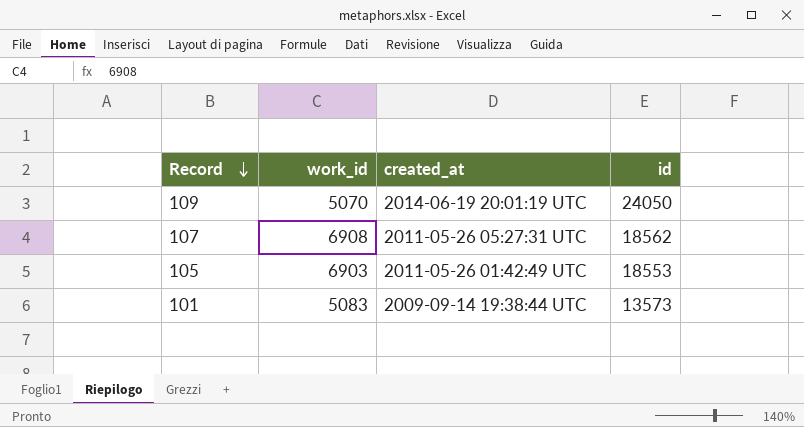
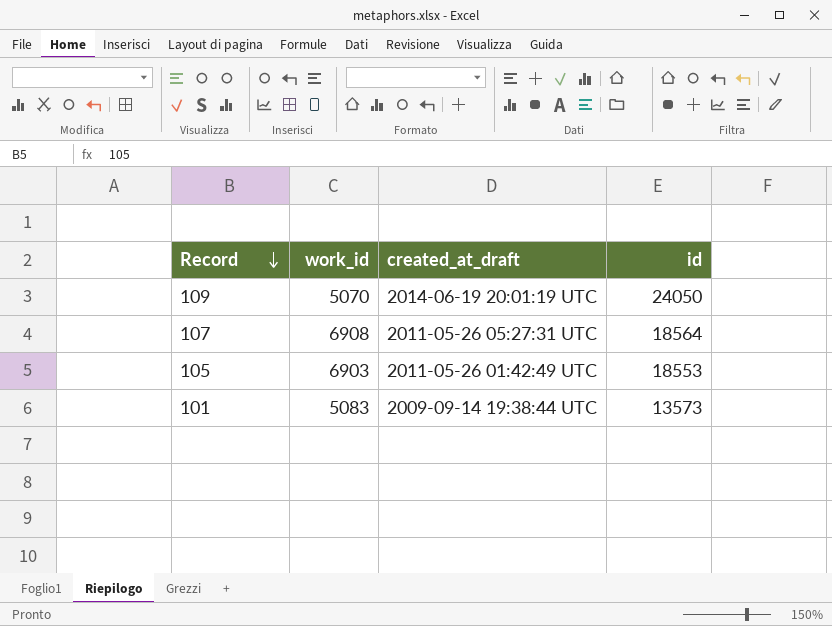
column name: created_at -> created_at_draft
107 | id: 18562 -> 18564

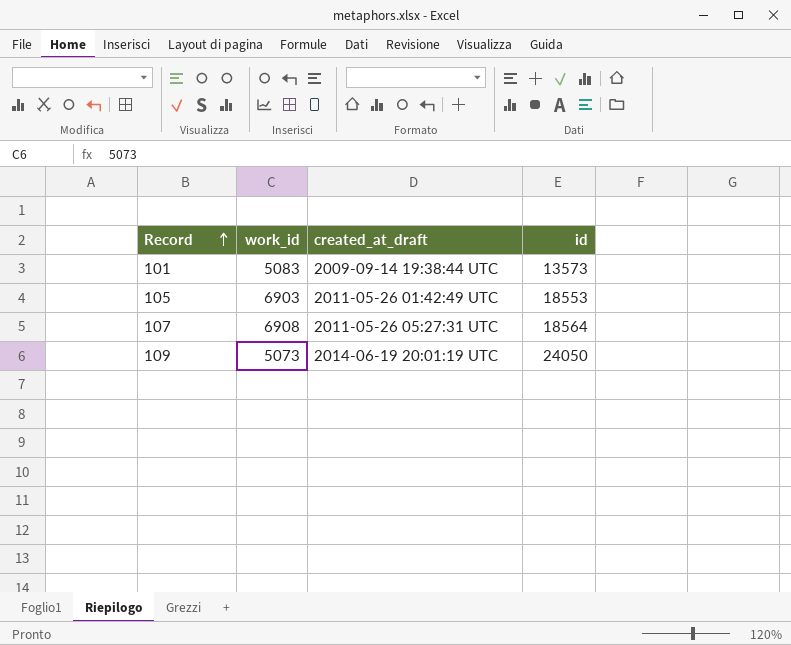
row order: Record descending -> Record ascending
109 | work_id: 5070 -> 5073

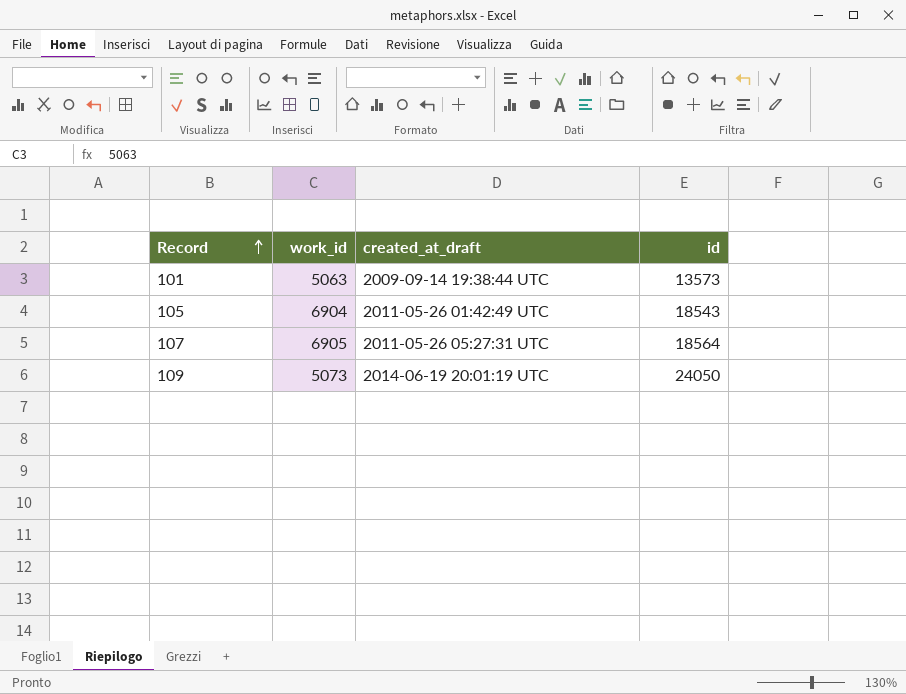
101 | work_id: 5083 -> 5063
105 | work_id: 6903 -> 6904
105 | id: 18553 -> 18543
107 | work_id: 6908 -> 6905

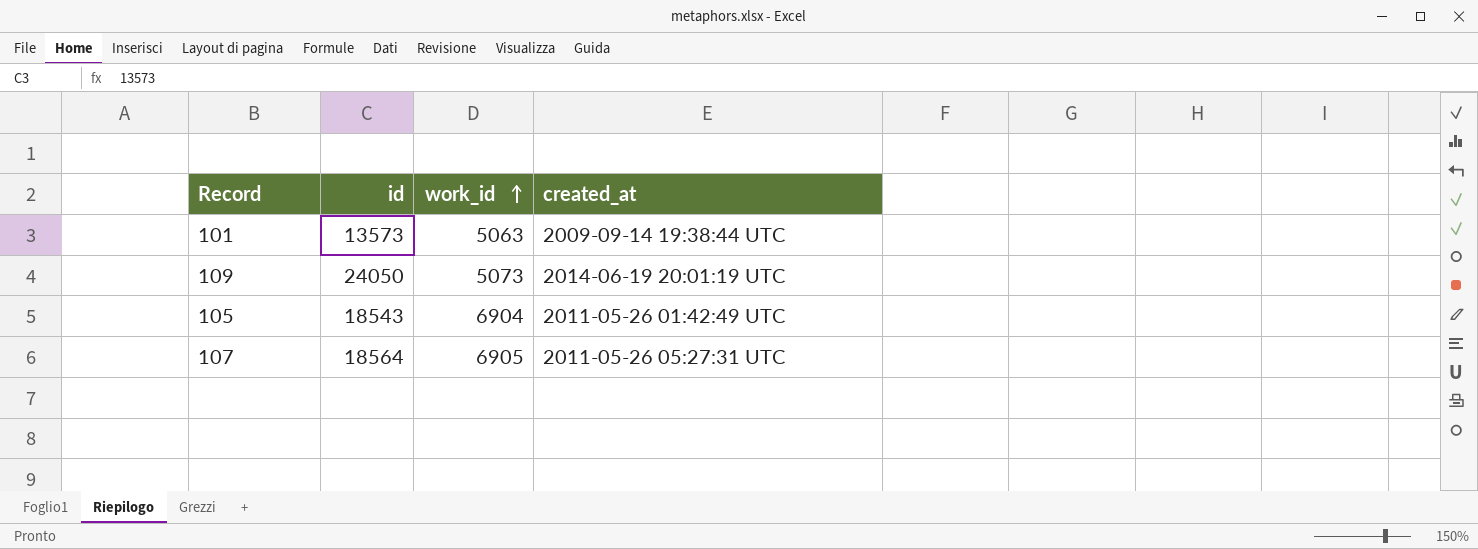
row order: Record ascending -> work_id ascending
column id | position: 4 -> 2
column name: created_at_draft -> created_at

